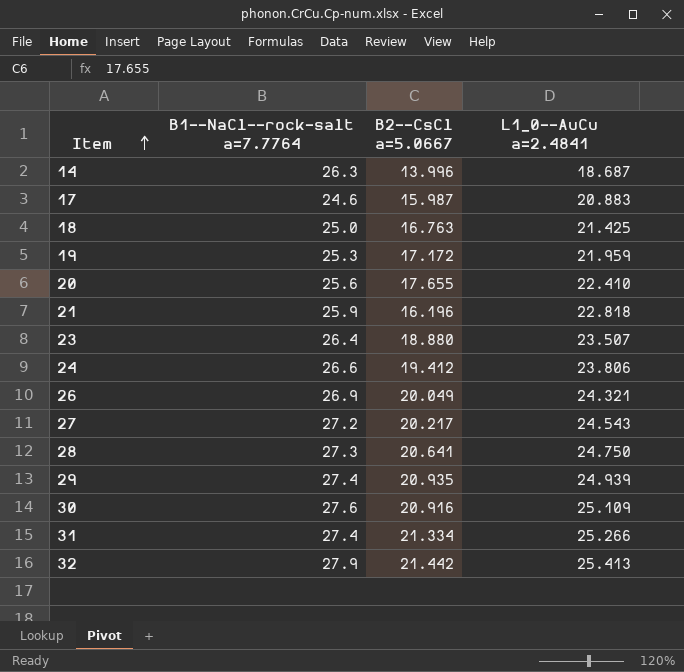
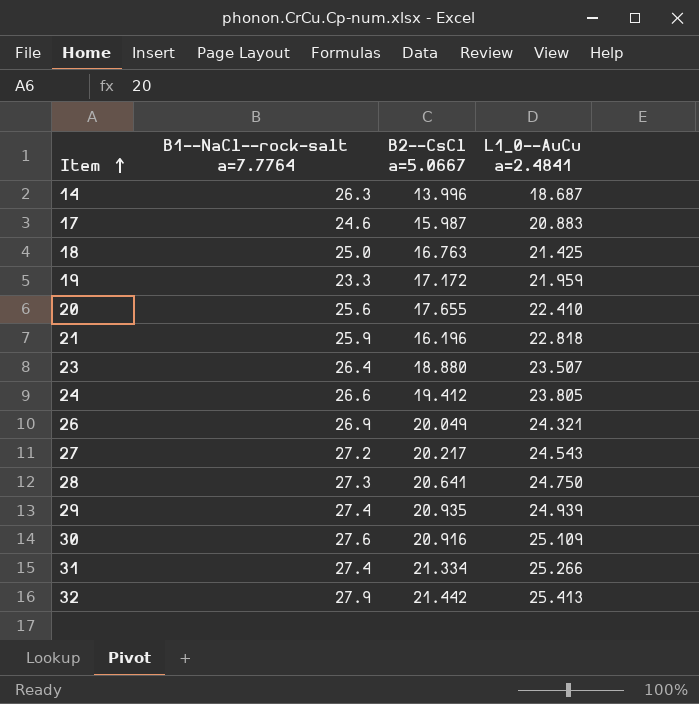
19 | B1--NaCl--rock-salt a=7.7764: 25.3 -> 23.3
24 | L1_0--AuCu a=2.4841: 23.806 -> 23.805

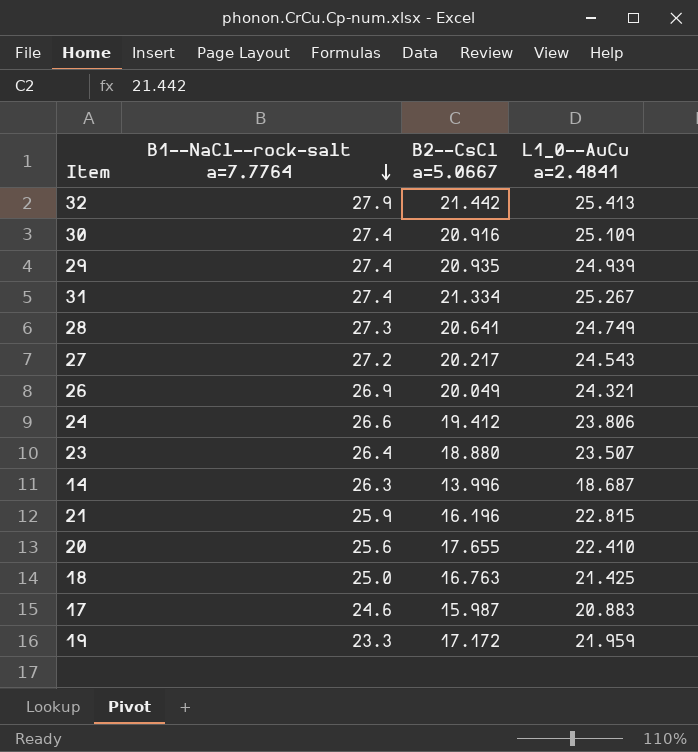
row order: Item ascending -> B1--NaCl--rock-salt a=7.7764 descending
30 | B1--NaCl--rock-salt a=7.7764: 27.6 -> 27.4
31 | L1_0--AuCu a=2.4841: 25.266 -> 25.267
28 | L1_0--AuCu a=2.4841: 24.750 -> 24.749
24 | L1_0--AuCu a=2.4841: 23.805 -> 23.806
21 | L1_0--AuCu a=2.4841: 22.818 -> 22.815

